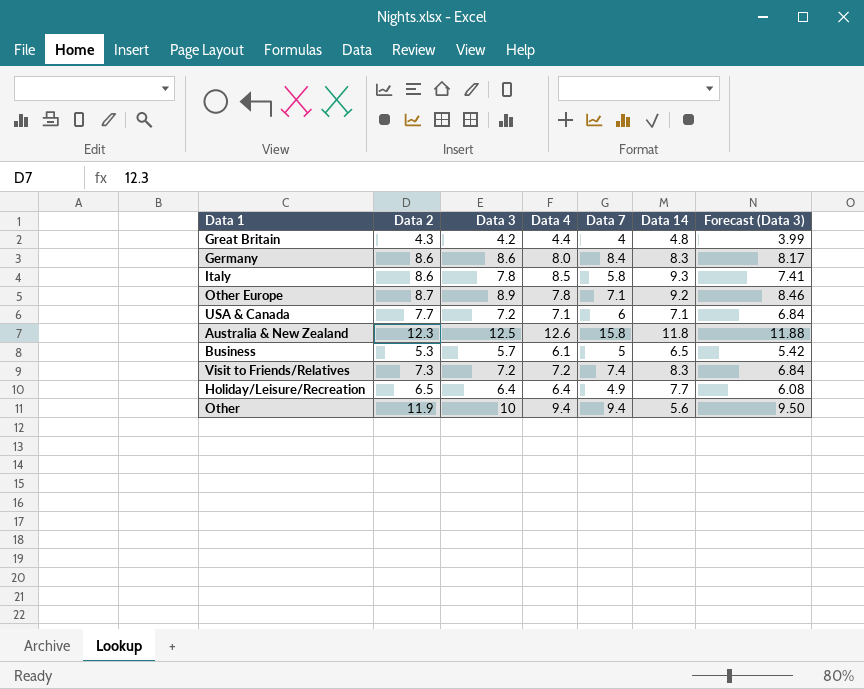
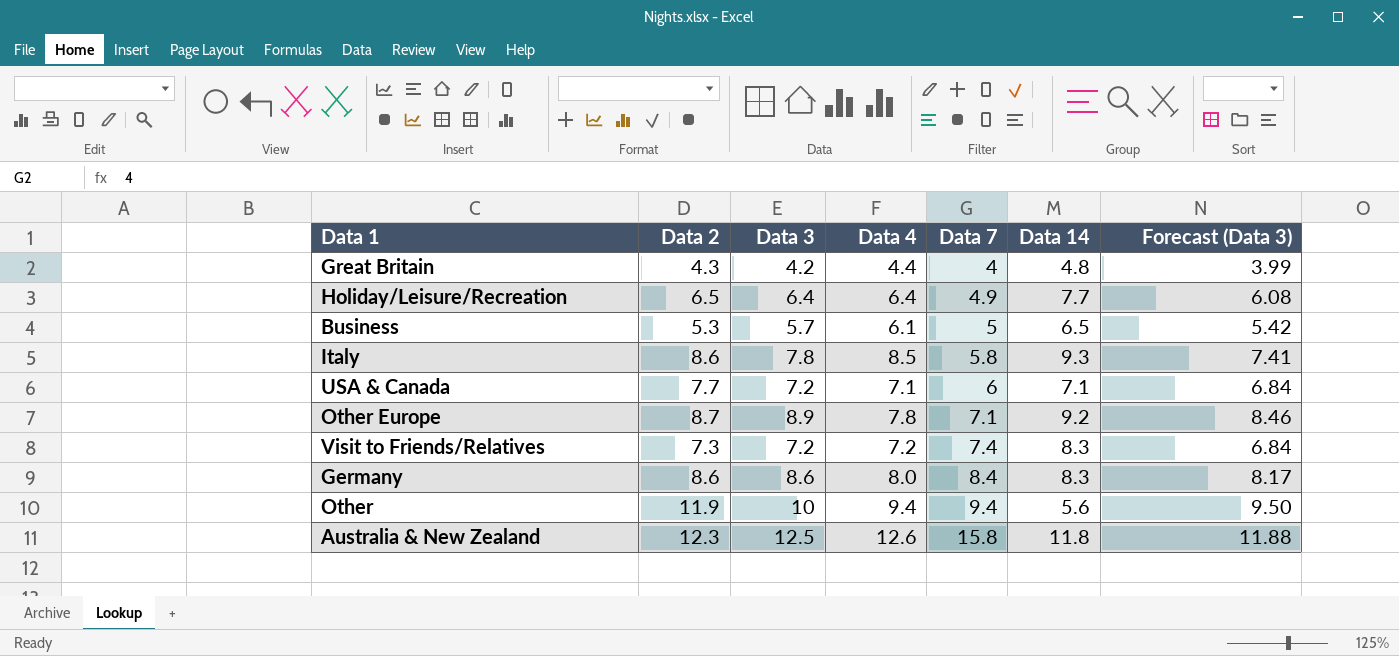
row order: none -> Data 7 ascending

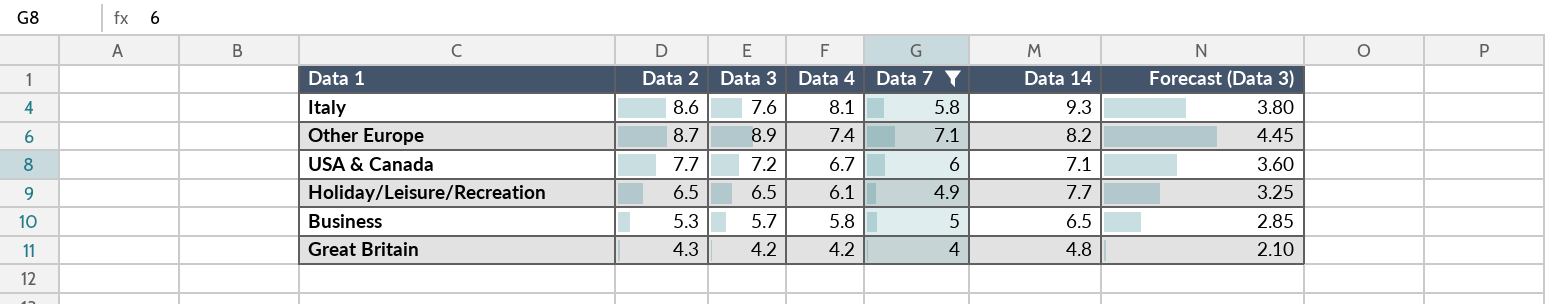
filter: none -> Data 7 <= 7.1
row order: Data 7 ascending -> Data 4 descending
column Forecast (Data 3) | formula: [Data 3] * 0.95 -> [Data 3] * 0.5
Italy | Data 3: 7.8 -> 7.6
Italy | Data 4: 8.5 -> 8.1
Other Europe | Data 4: 7.8 -> 7.4
Other Europe | Data 14: 9.2 -> 8.2
USA & Canada | Data 4: 7.1 -> 6.7
Holiday/Leisure/Recreation | Data 3: 6.4 -> 6.5
Holiday/Leisure/Recreation | Data 4: 6.4 -> 6.1
Business | Data 4: 6.1 -> 5.8
Great Britain | Data 4: 4.4 -> 4.2

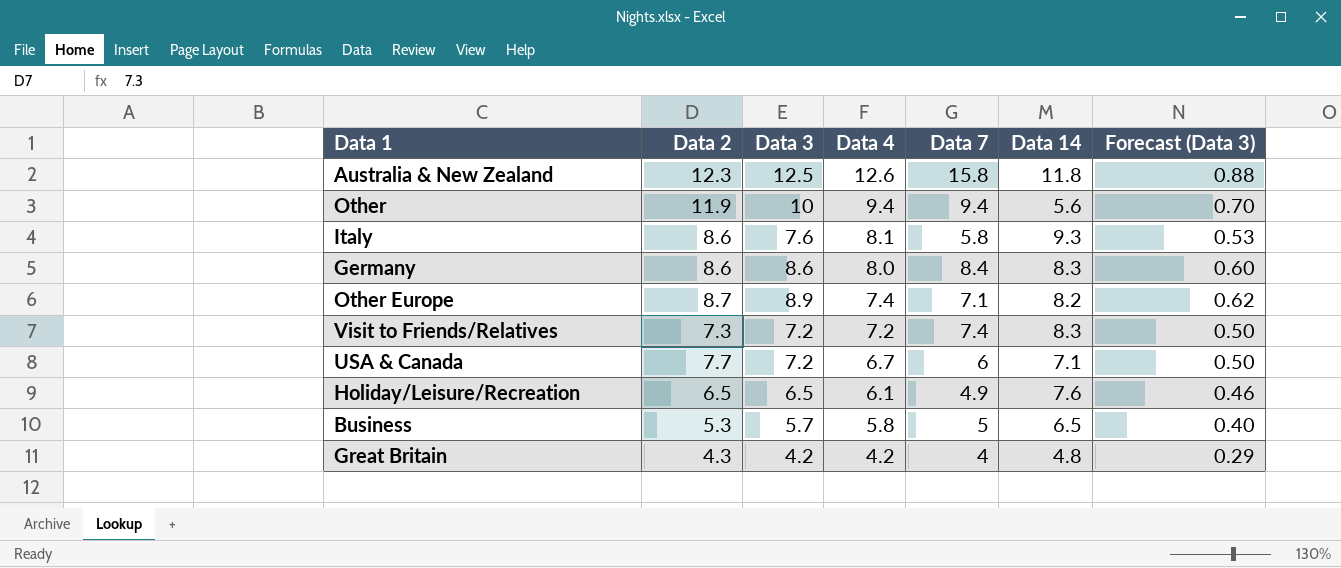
filter: Data 7 <= 7.1 -> none
column Forecast (Data 3) | formula: [Data 3] * 0.5 -> [Data 3] * 0.07
Holiday/Leisure/Recreation | Data 14: 7.7 -> 7.6

